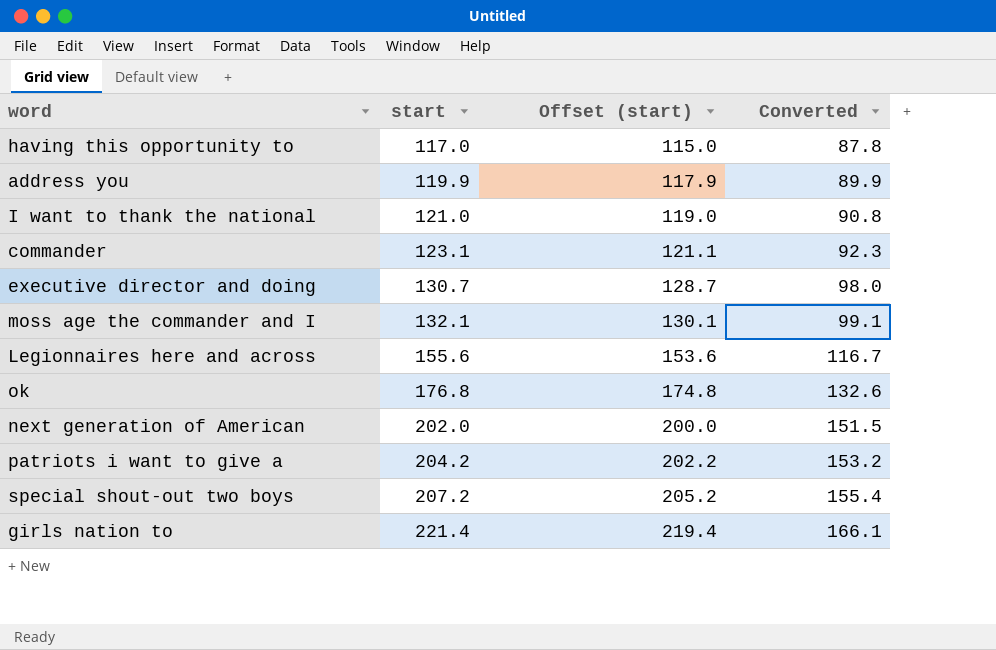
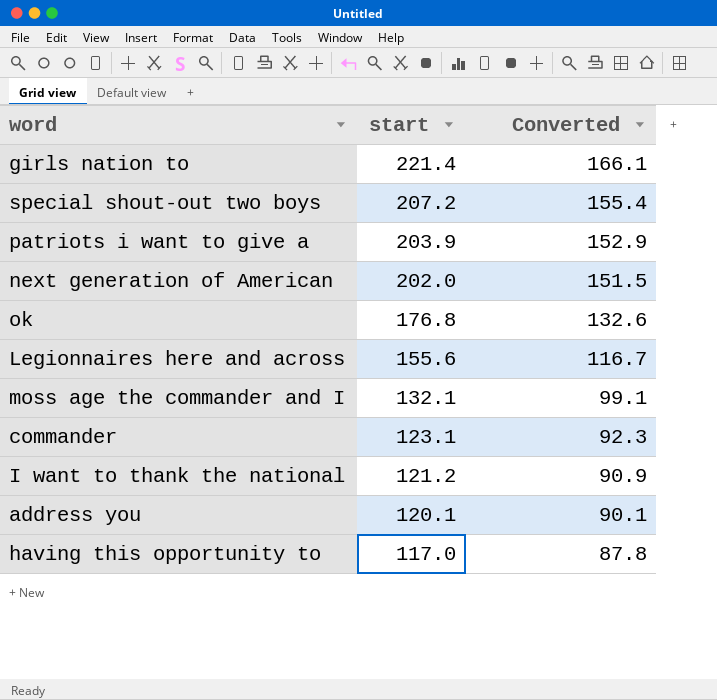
row order: start ascending -> start descending
column Offset (start) | formula: [start] - 2 -> none
row executive director and doing: 130.7 | 128.7 | 98.0 -> none
patriots i want to give a | start: 204.2 -> 203.9
patriots i want to give a | Converted: 153.2 -> 152.9
I want to thank the national | start: 121.0 -> 121.2
I want to thank the national | Converted: 90.8 -> 90.9
address you | start: 119.9 -> 120.1
address you | Converted: 89.9 -> 90.1

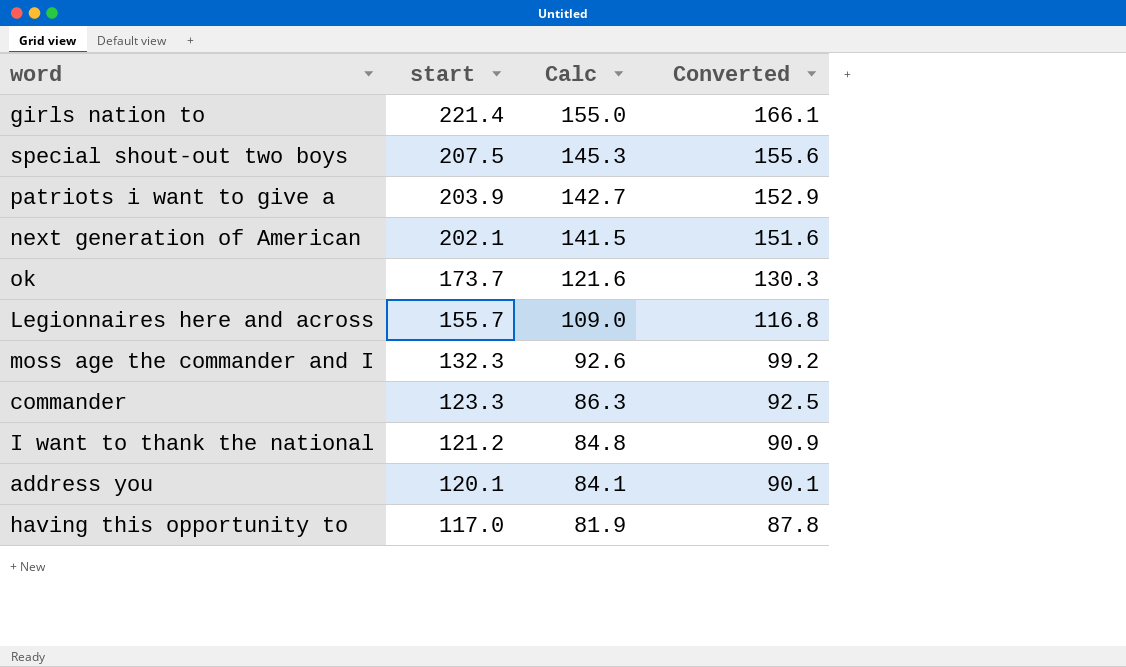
column Calc | formula: none -> [start] * 0.7
special shout-out two boys | start: 207.2 -> 207.5
special shout-out two boys | Converted: 155.4 -> 155.6
next generation of American | start: 202.0 -> 202.1
next generation of American | Converted: 151.5 -> 151.6
ok | start: 176.8 -> 173.7
ok | Converted: 132.6 -> 130.3
Legionnaires here and across | start: 155.6 -> 155.7
Legionnaires here and across | Converted: 116.7 -> 116.8
moss age the commander and I | start: 132.1 -> 132.3
moss age the commander and I | Converted: 99.1 -> 99.2
commander | start: 123.1 -> 123.3
commander | Converted: 92.3 -> 92.5

